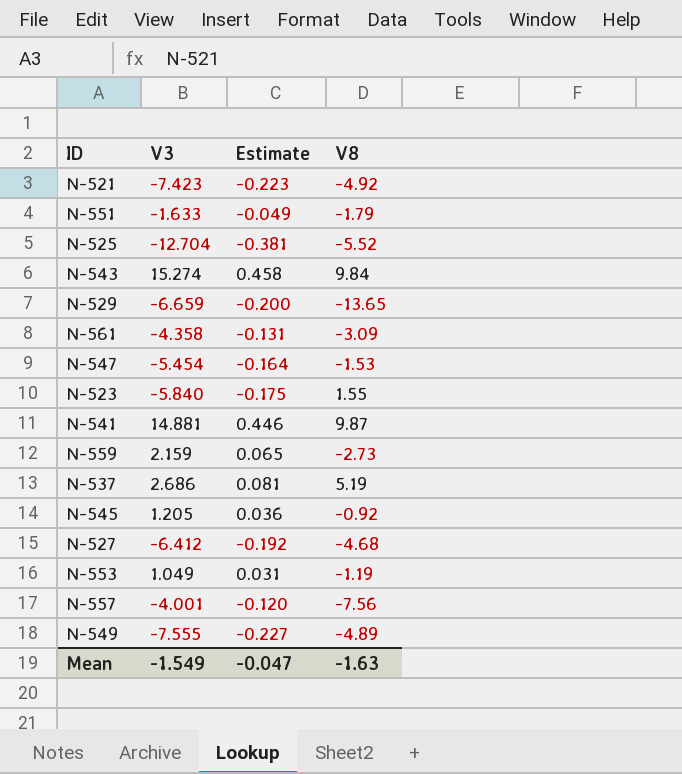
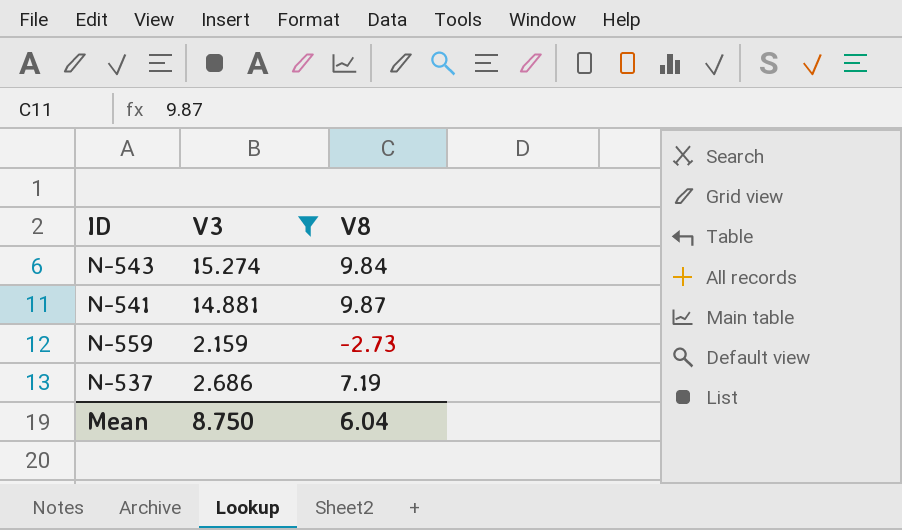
filter: none -> V3 >= 2.159
column Estimate | formula: [V3] * 0.03 -> none
N-537 | V8: 5.19 -> 7.19
Mean | V3: -1.549 -> 8.750
Mean | V8: -1.63 -> 6.04

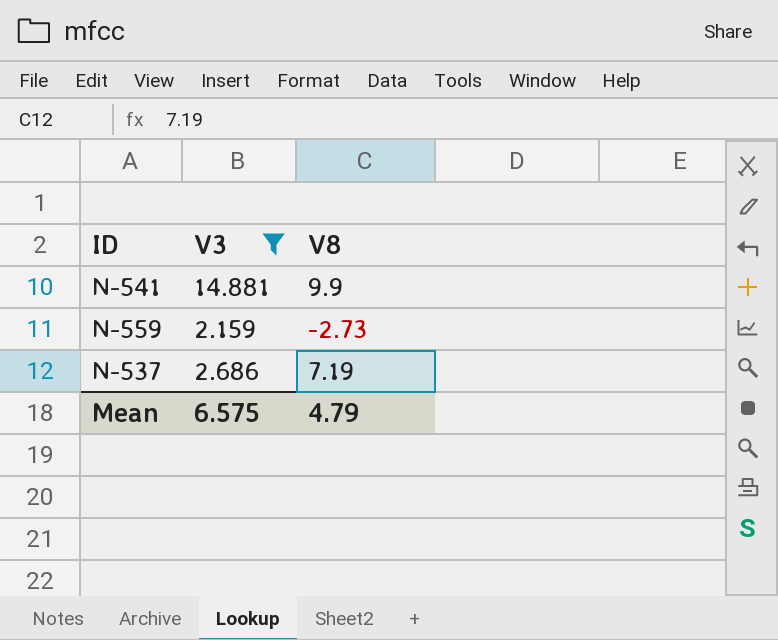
row N-543: 15.274 | 9.84 -> none
N-541 | V8: 9.87 -> 9.9
Mean | V3: 8.750 -> 6.575
Mean | V8: 6.04 -> 4.79

